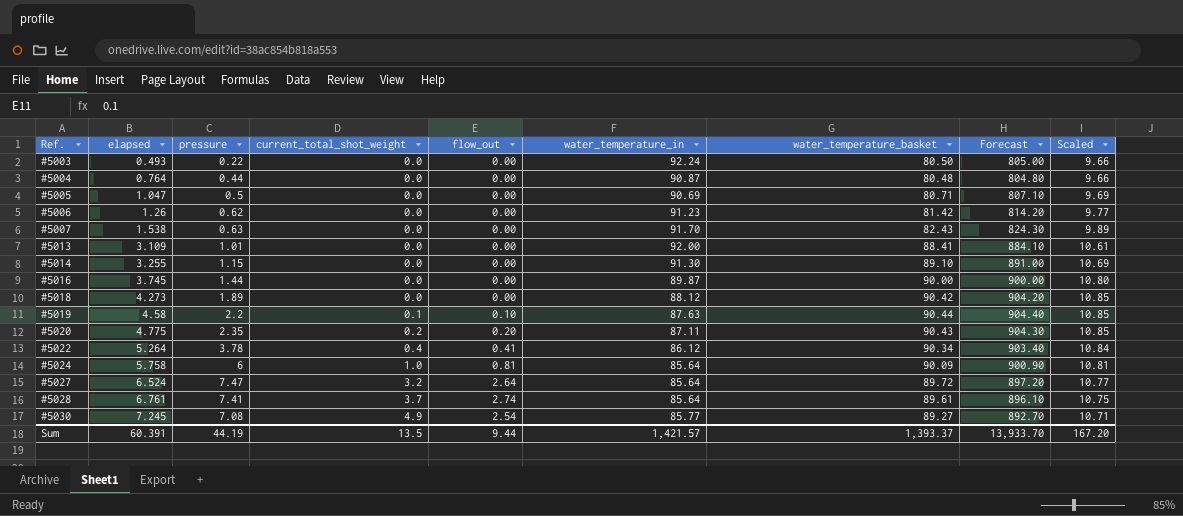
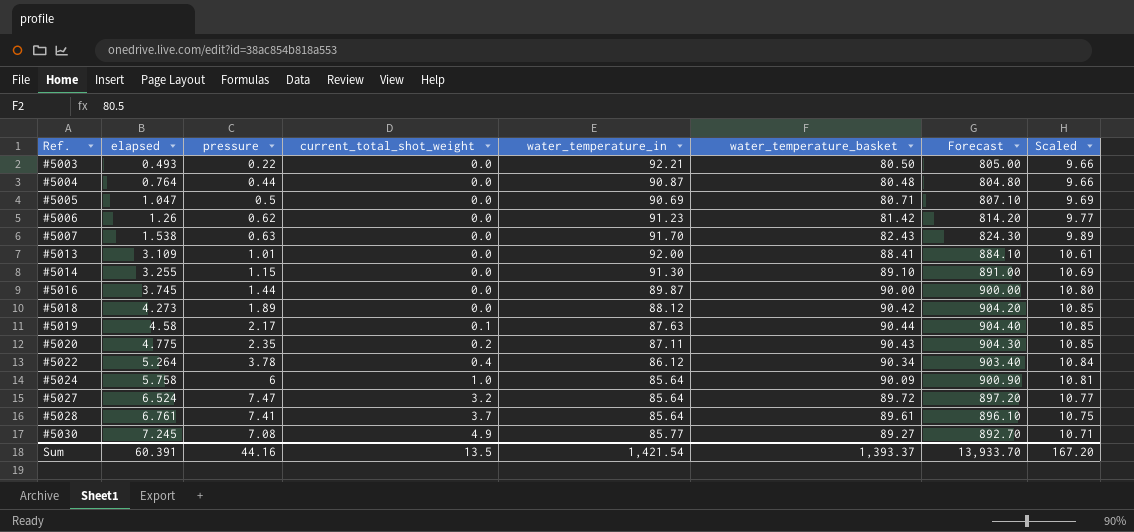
column flow_out | position: 5 -> none
#5003 | water_temperature_in: 92.24 -> 92.21
#5019 | pressure: 2.2 -> 2.17
Sum | pressure: 44.19 -> 44.16
Sum | water_temperature_in: 1,421.57 -> 1,421.54

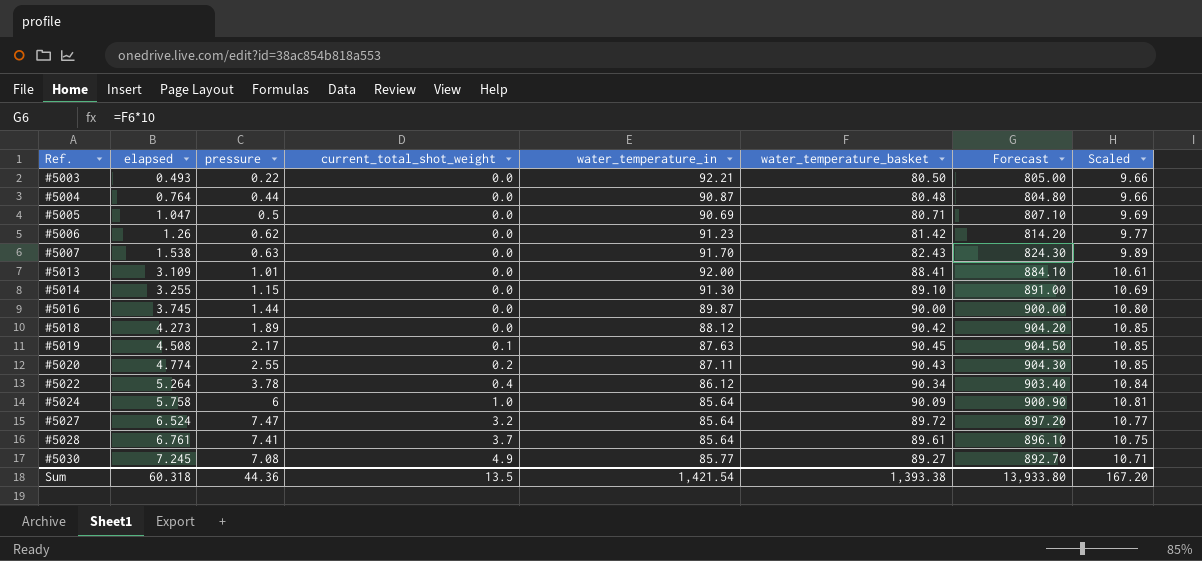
#5019 | elapsed: 4.58 -> 4.508
#5019 | water_temperature_basket: 90.44 -> 90.45
#5019 | Forecast: 904.40 -> 904.50
#5020 | elapsed: 4.775 -> 4.774
#5020 | pressure: 2.35 -> 2.55
Sum | elapsed: 60.391 -> 60.318
Sum | pressure: 44.16 -> 44.36
Sum | water_temperature_basket: 1,393.37 -> 1,393.38
Sum | Forecast: 13,933.70 -> 13,933.80

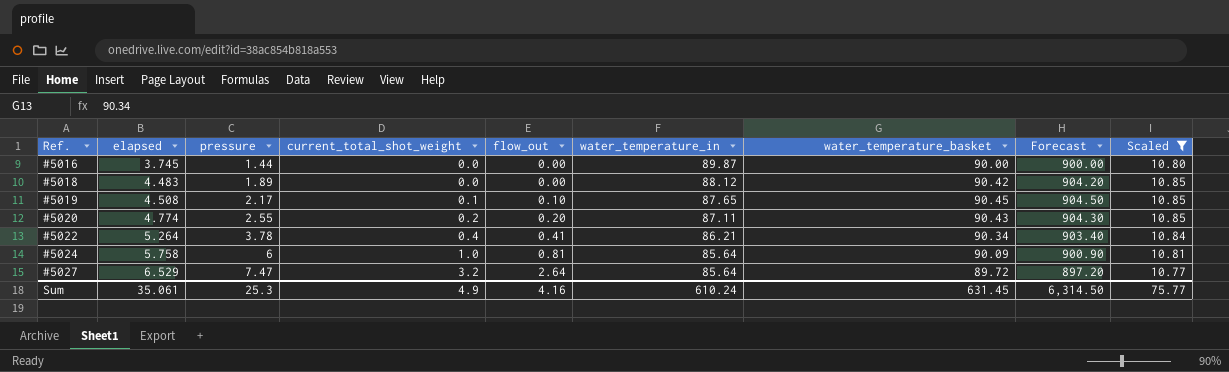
filter: none -> Scaled >= 10.77
column flow_out | position: none -> 5
#5018 | elapsed: 4.273 -> 4.483
#5019 | water_temperature_in: 87.63 -> 87.65
#5022 | water_temperature_in: 86.12 -> 86.21
#5027 | elapsed: 6.524 -> 6.529
Sum | elapsed: 60.318 -> 35.061
Sum | pressure: 44.36 -> 25.3
Sum | current_total_shot_weight: 13.5 -> 4.9
Sum | water_temperature_in: 1,421.54 -> 610.24
Sum | water_temperature_basket: 1,393.38 -> 631.45
Sum | Forecast: 13,933.80 -> 6,314.50
Sum | Scaled: 167.20 -> 75.77

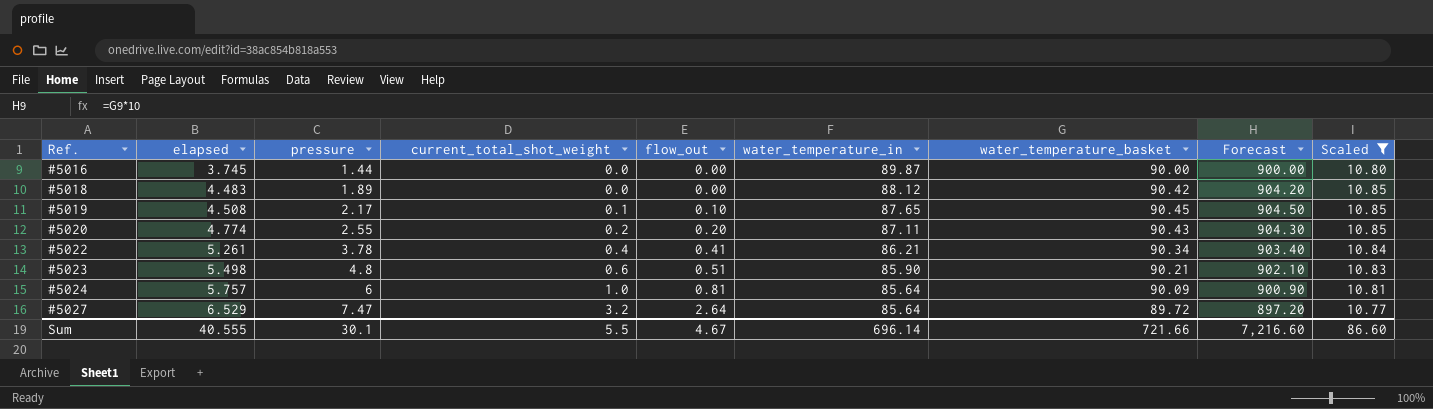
#5022 | elapsed: 5.264 -> 5.261
row #5023: none -> 5.498 | 4.8 | 0.6 | 0.51 | 85.90 | 90.21 | 902.10 | 10.83
#5024 | elapsed: 5.758 -> 5.757
Sum | elapsed: 35.061 -> 40.555
Sum | pressure: 25.3 -> 30.1
Sum | current_total_shot_weight: 4.9 -> 5.5
Sum | flow_out: 4.16 -> 4.67
Sum | water_temperature_in: 610.24 -> 696.14
Sum | water_temperature_basket: 631.45 -> 721.66
Sum | Forecast: 6,314.50 -> 7,216.60
Sum | Scaled: 75.77 -> 86.60

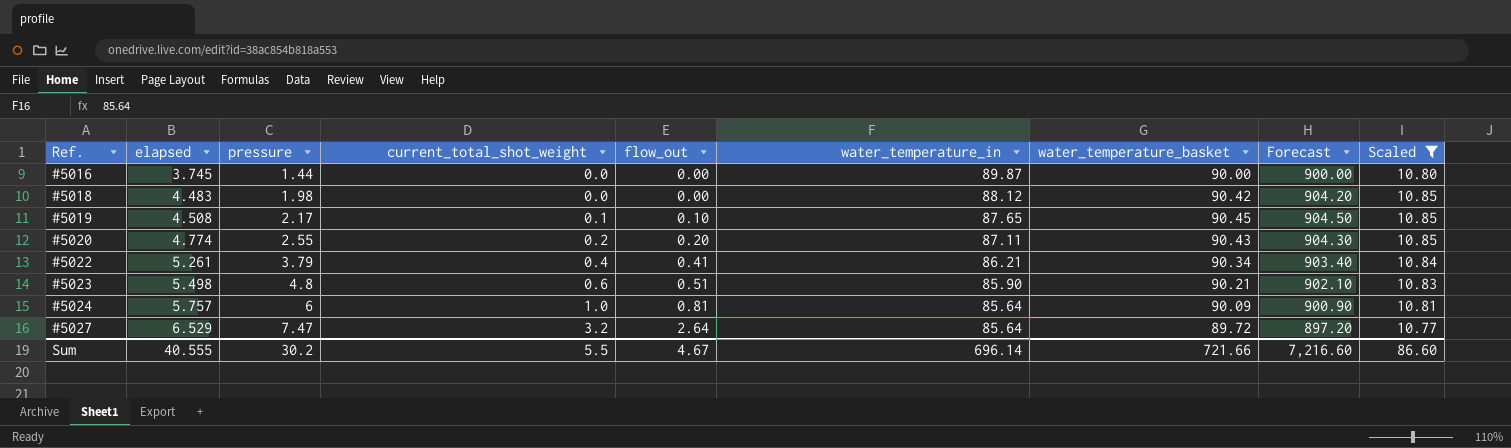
#5018 | pressure: 1.89 -> 1.98
#5022 | pressure: 3.78 -> 3.79
Sum | pressure: 30.1 -> 30.2

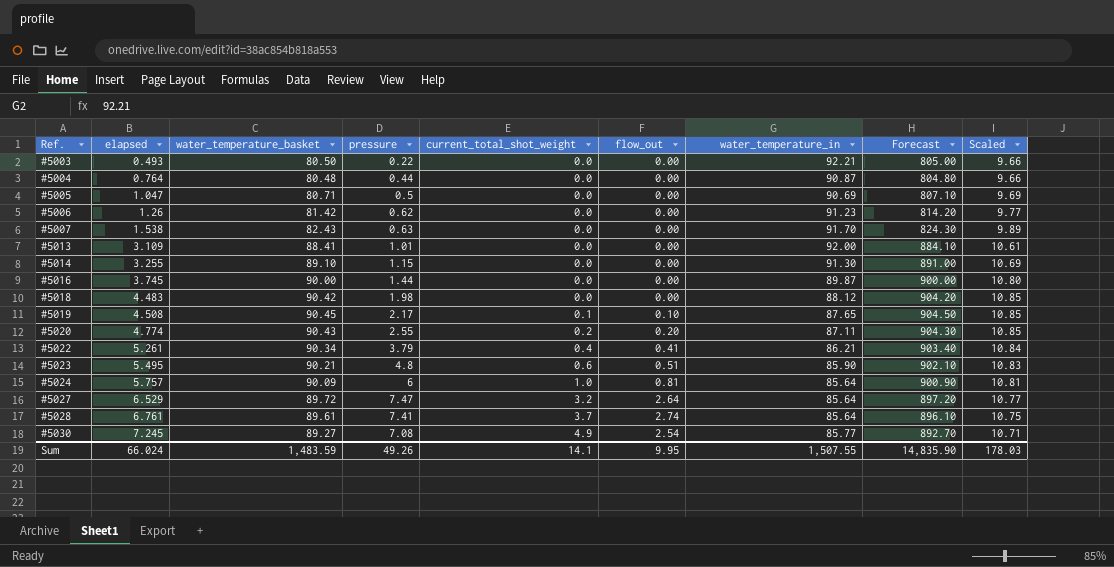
filter: Scaled >= 10.77 -> none
column water_temperature_basket | position: 7 -> 3
#5023 | elapsed: 5.498 -> 5.495
Sum | elapsed: 40.555 -> 66.024
Sum | water_temperature_basket: 721.66 -> 1,483.59
Sum | pressure: 30.2 -> 49.26
Sum | current_total_shot_weight: 5.5 -> 14.1
Sum | flow_out: 4.67 -> 9.95
Sum | water_temperature_in: 696.14 -> 1,507.55
Sum | Forecast: 7,216.60 -> 14,835.90
Sum | Scaled: 86.60 -> 178.03

